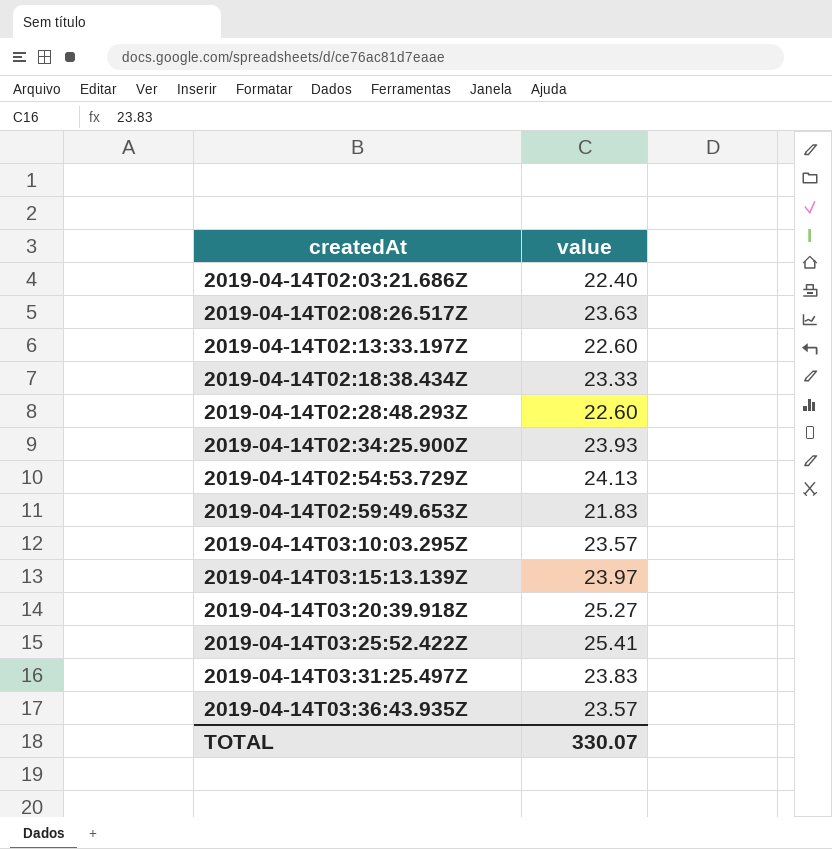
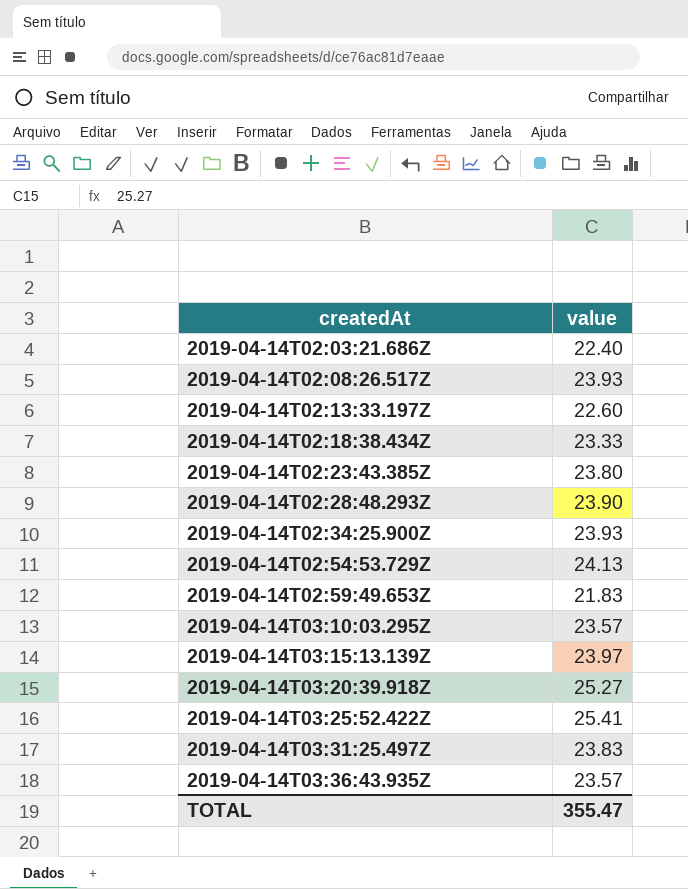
2019-04-14T02:08:26.517Z | value: 23.63 -> 23.93
row 2019-04-14T02:23:43.385Z: none -> 23.80
2019-04-14T02:28:48.293Z | value: 22.60 -> 23.90
TOTAL | value: 330.07 -> 355.47

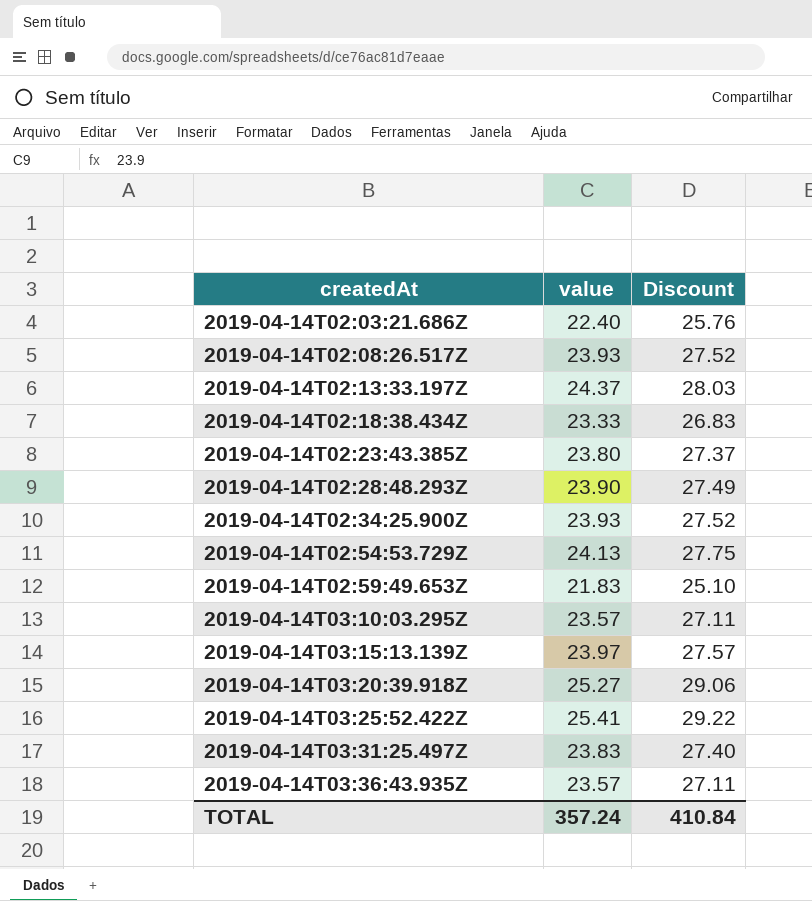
column Discount | formula: none -> [value] * 1.15
2019-04-14T02:13:33.197Z | value: 22.60 -> 24.37
TOTAL | value: 355.47 -> 357.24

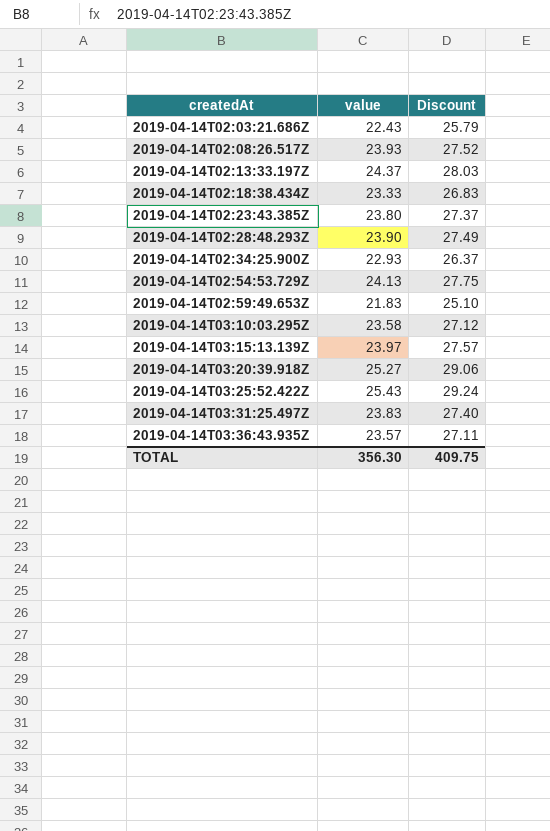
2019-04-14T02:03:21.686Z | value: 22.40 -> 22.43
2019-04-14T02:03:21.686Z | Discount: 25.76 -> 25.79
2019-04-14T02:34:25.900Z | value: 23.93 -> 22.93
2019-04-14T02:34:25.900Z | Discount: 27.52 -> 26.37
2019-04-14T03:10:03.295Z | value: 23.57 -> 23.58
2019-04-14T03:10:03.295Z | Discount: 27.11 -> 27.12
2019-04-14T03:25:52.422Z | value: 25.41 -> 25.43
2019-04-14T03:25:52.422Z | Discount: 29.22 -> 29.24
TOTAL | value: 357.24 -> 356.30
TOTAL | Discount: 410.84 -> 409.75

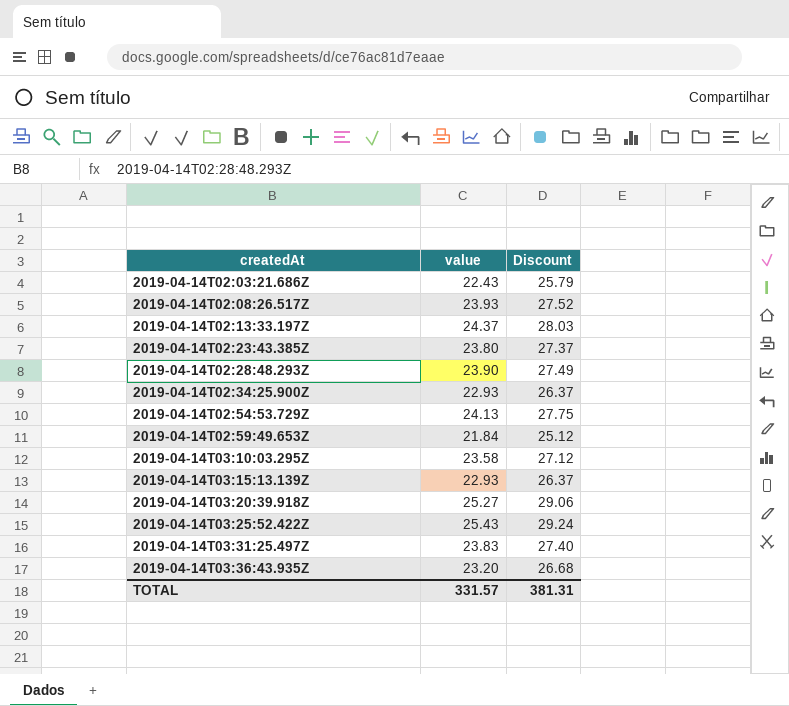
row 2019-04-14T02:18:38.434Z: 23.33 | 26.83 -> none
2019-04-14T02:59:49.653Z | value: 21.83 -> 21.84
2019-04-14T02:59:49.653Z | Discount: 25.10 -> 25.12
2019-04-14T03:15:13.139Z | value: 23.97 -> 22.93
2019-04-14T03:15:13.139Z | Discount: 27.57 -> 26.37
2019-04-14T03:36:43.935Z | value: 23.57 -> 23.20
2019-04-14T03:36:43.935Z | Discount: 27.11 -> 26.68
TOTAL | value: 356.30 -> 331.57
TOTAL | Discount: 409.75 -> 381.31

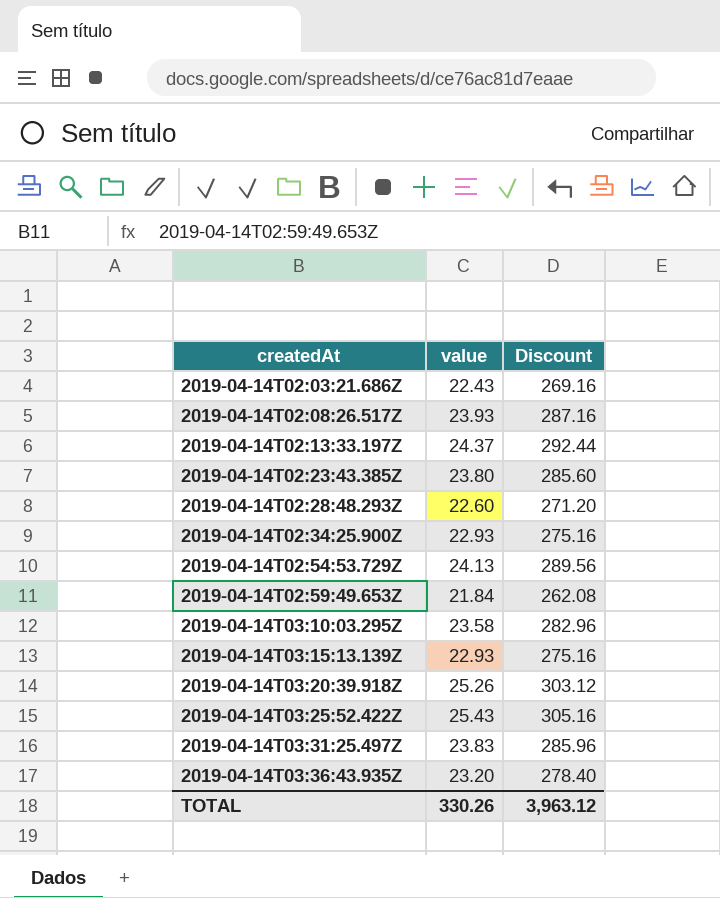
column Discount | formula: [value] * 1.15 -> [value] * 12
2019-04-14T02:28:48.293Z | value: 23.90 -> 22.60
2019-04-14T03:20:39.918Z | value: 25.27 -> 25.26
TOTAL | value: 331.57 -> 330.26
TOTAL | Discount: 381.31 -> 3,963.12

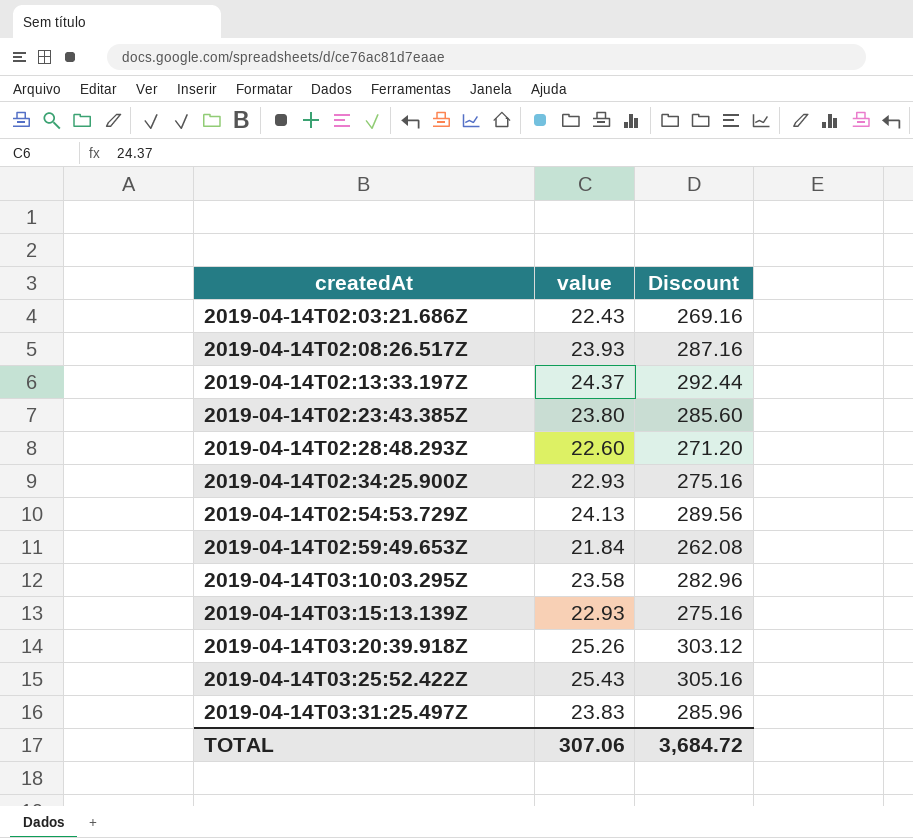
row 2019-04-14T03:36:43.935Z: 23.20 | 278.40 -> none
TOTAL | value: 330.26 -> 307.06
TOTAL | Discount: 3,963.12 -> 3,684.72

